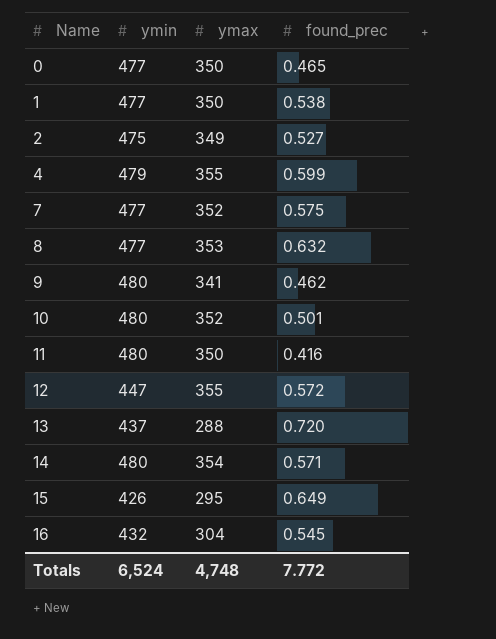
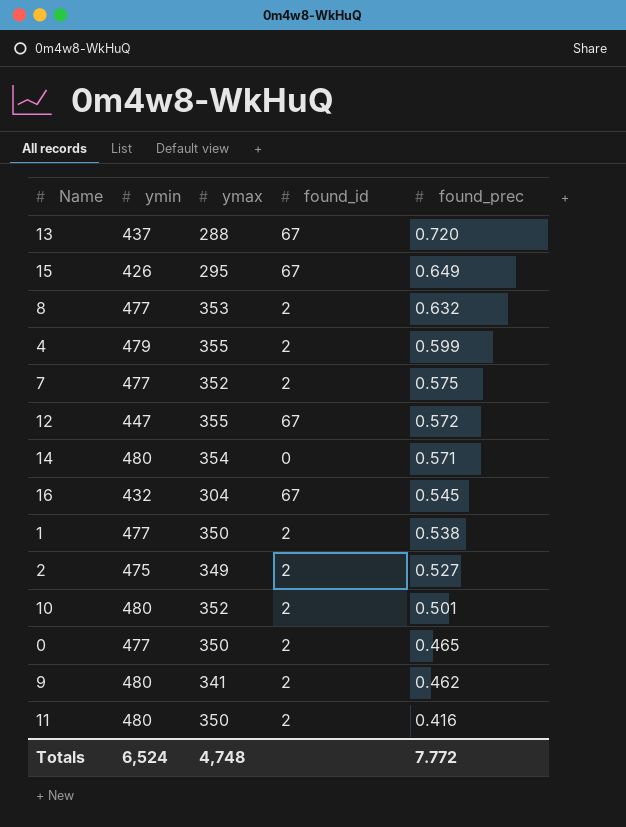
row order: Name ascending -> found_prec descending
column found_id | position: none -> 4

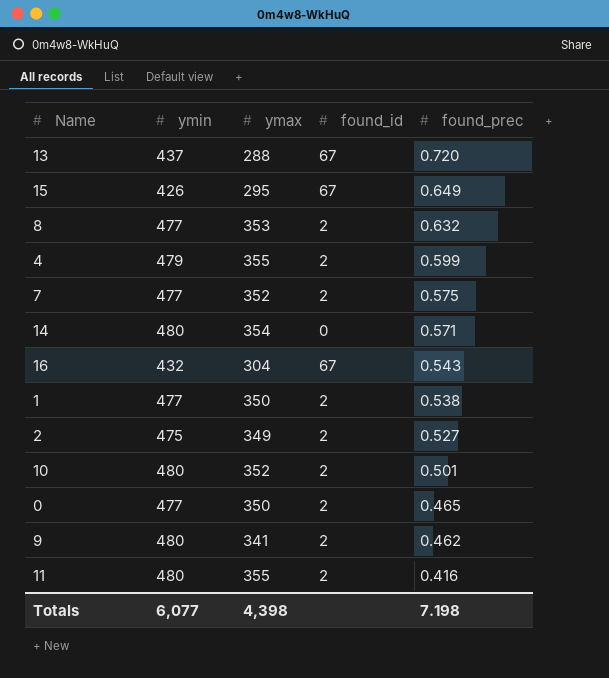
row 12: 447 | 355 | 67 | 0.572 -> none
16 | found_prec: 0.545 -> 0.543
11 | ymax: 350 -> 355
Totals | ymin: 6,524 -> 6,077
Totals | ymax: 4,748 -> 4,398
Totals | found_prec: 7.772 -> 7.198

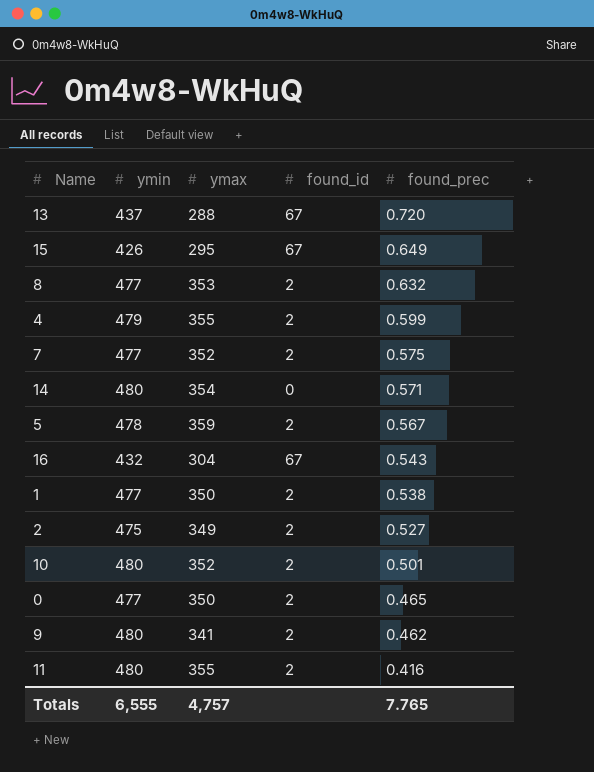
row 5: none -> 478 | 359 | 2 | 0.567
Totals | ymin: 6,077 -> 6,555
Totals | ymax: 4,398 -> 4,757
Totals | found_prec: 7.198 -> 7.765

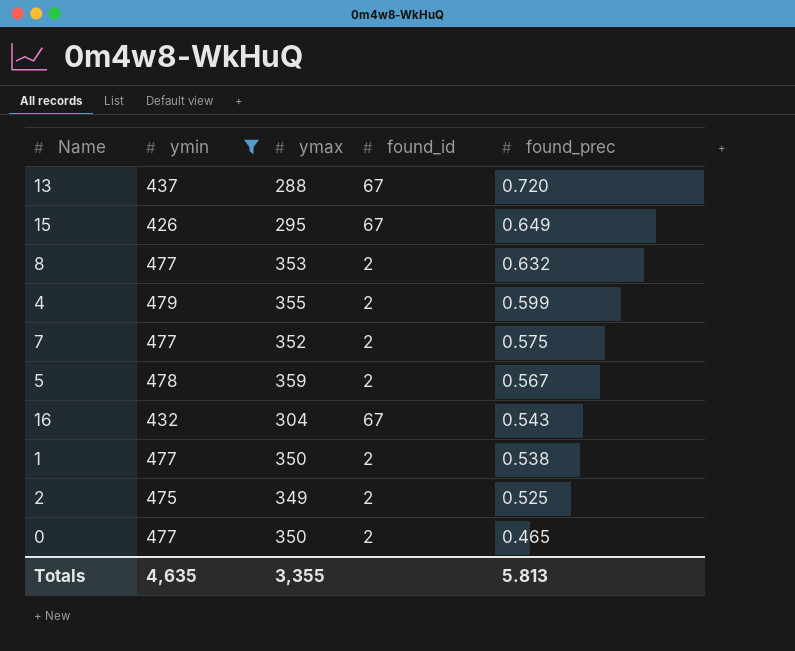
filter: none -> ymin != 480
2 | found_prec: 0.527 -> 0.525
Totals | ymin: 6,555 -> 4,635
Totals | ymax: 4,757 -> 3,355
Totals | found_prec: 7.765 -> 5.813

